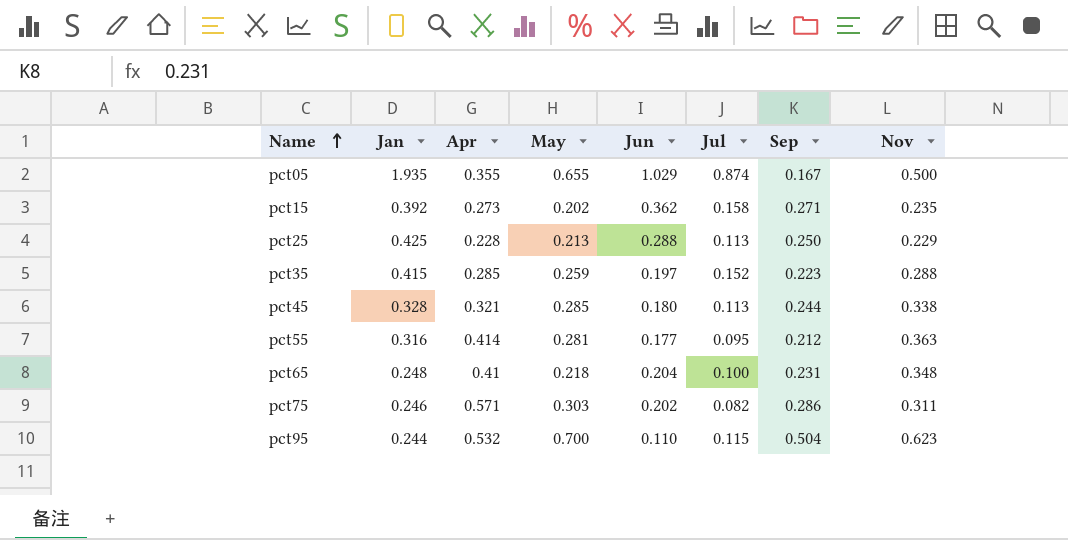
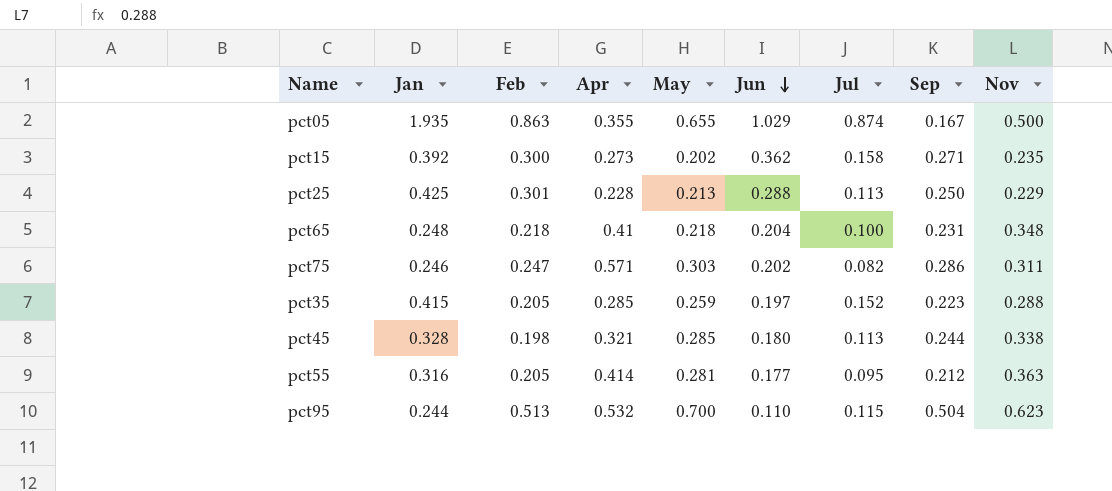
row order: Name ascending -> Jun descending
column Feb | position: none -> 3

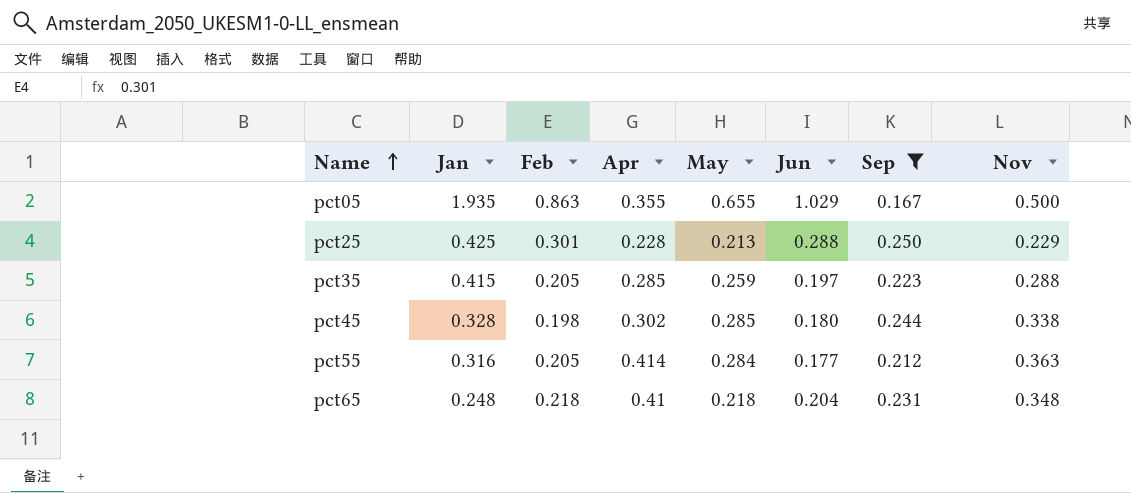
filter: none -> Sep <= 0.250
row order: Jun descending -> Name ascending
column Jul | position: 7 -> none
pct45 | Apr: 0.321 -> 0.302
pct55 | May: 0.281 -> 0.284

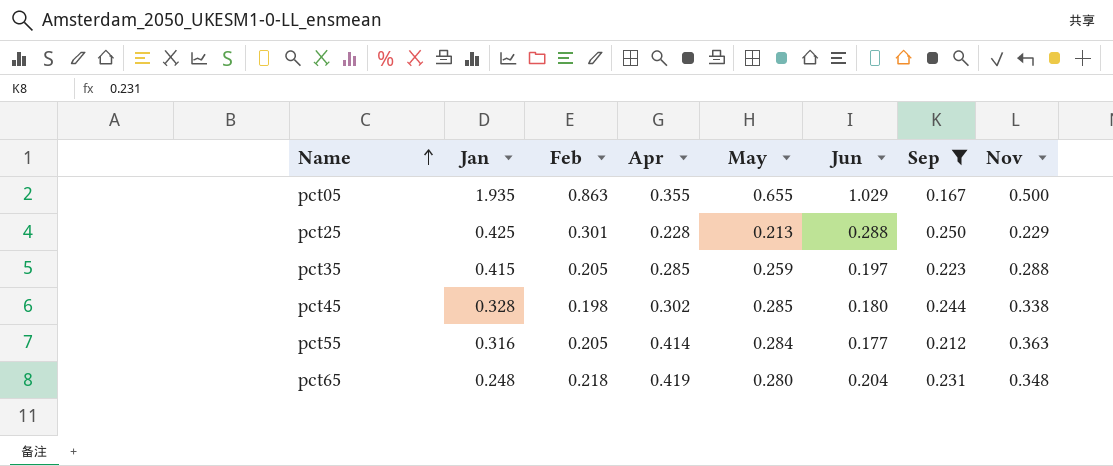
pct65 | Apr: 0.41 -> 0.419
pct65 | May: 0.218 -> 0.280

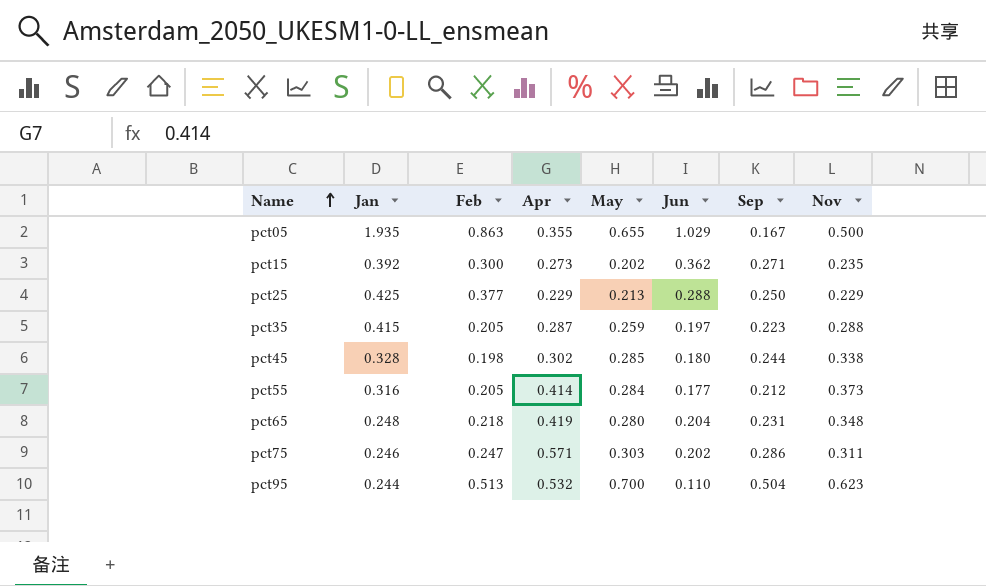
filter: Sep <= 0.250 -> none
pct25 | Feb: 0.301 -> 0.377
pct25 | Apr: 0.228 -> 0.229
pct35 | Apr: 0.285 -> 0.287
pct55 | Nov: 0.363 -> 0.373

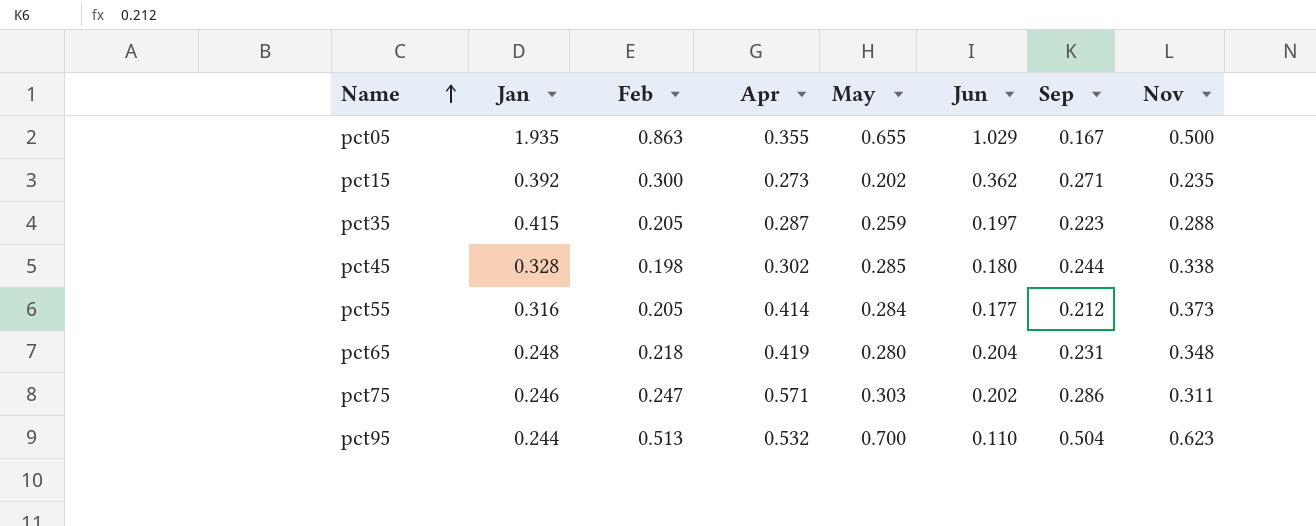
row pct25: 0.425 | 0.377 | 0.229 | 0.213 | 0.288 | 0.250 | 0.229 -> none

